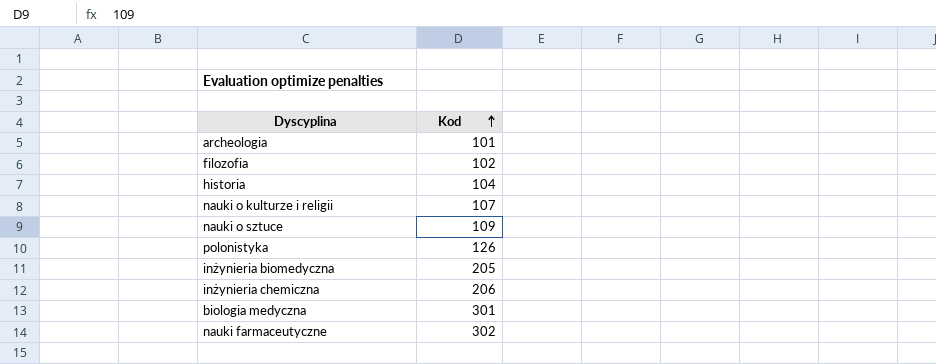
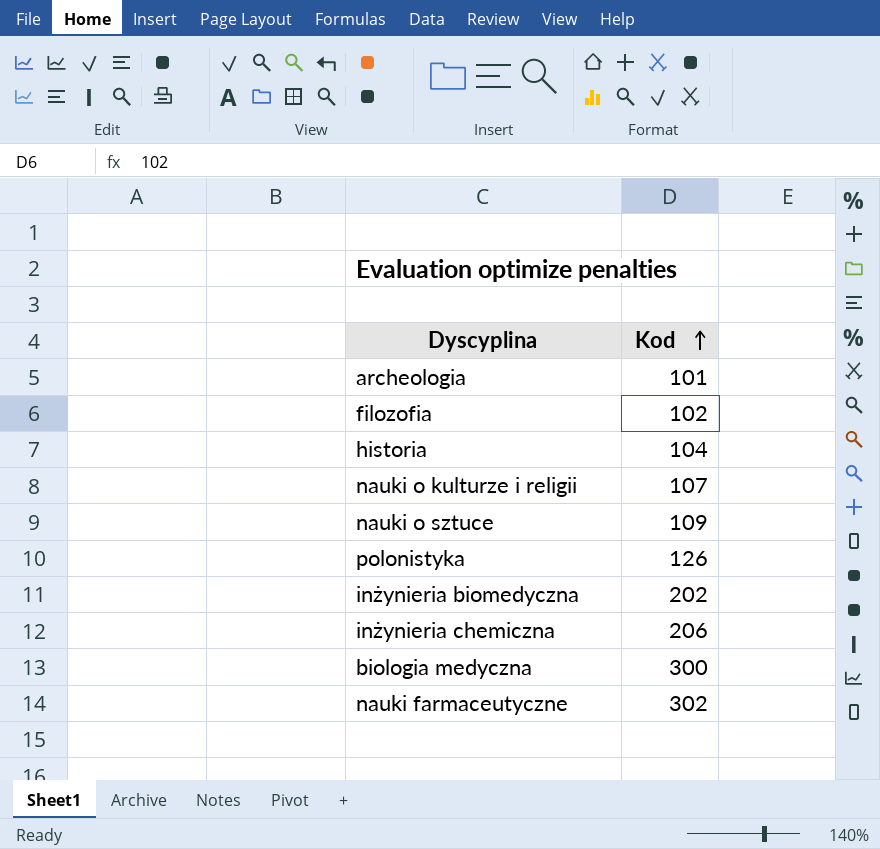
inżynieria biomedyczna | Kod: 205 -> 202
biologia medyczna | Kod: 301 -> 300

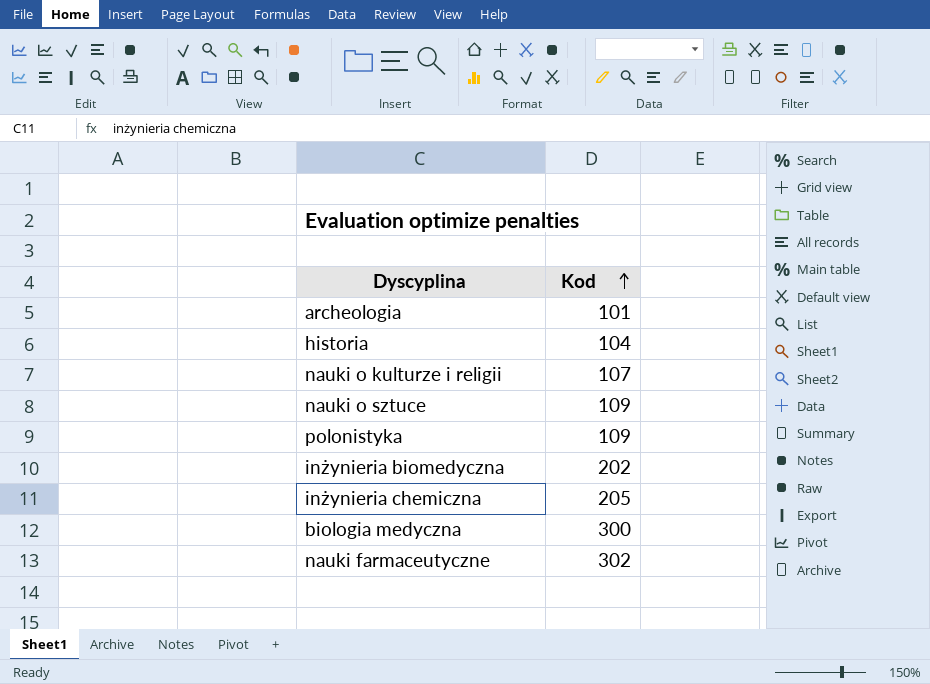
row filozofia: 102 -> none
polonistyka | Kod: 126 -> 109
inżynieria chemiczna | Kod: 206 -> 205

